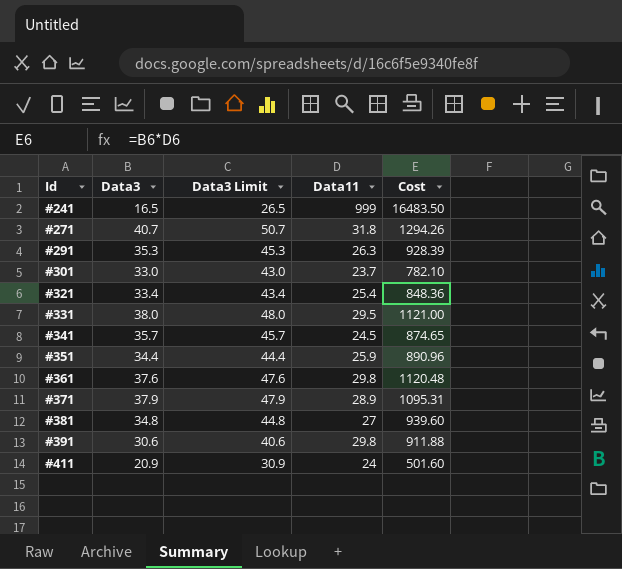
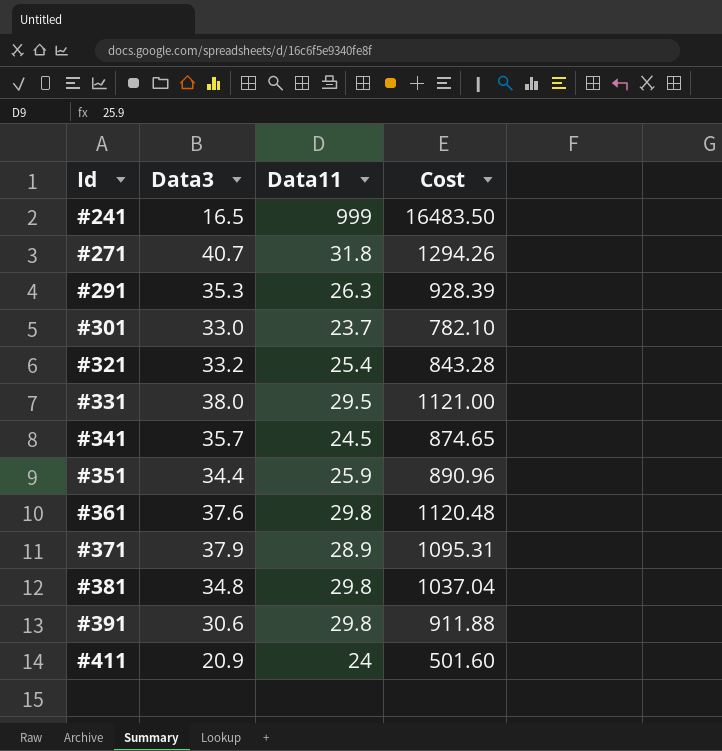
column Data3 Limit | formula: [Data3] + 10 -> none
#321 | Data3: 33.4 -> 33.2
#321 | Cost: 848.36 -> 843.28
#381 | Data11: 27 -> 29.8
#381 | Cost: 939.60 -> 1037.04

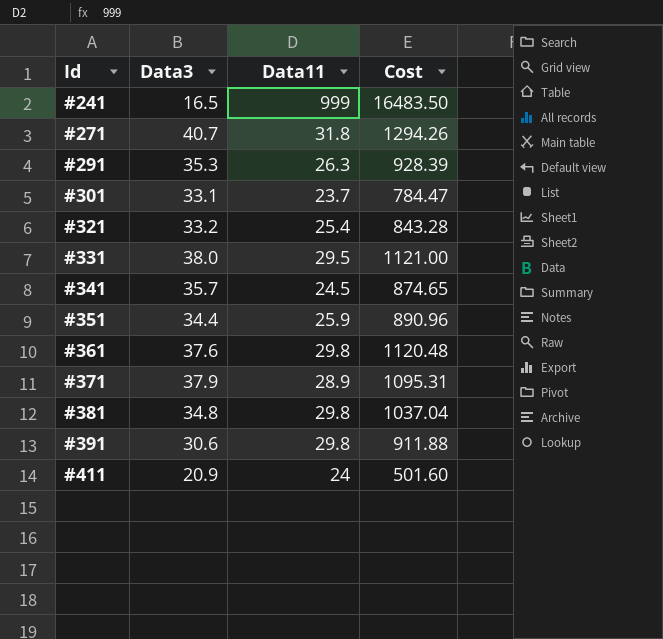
#301 | Data3: 33.0 -> 33.1
#301 | Cost: 782.10 -> 784.47

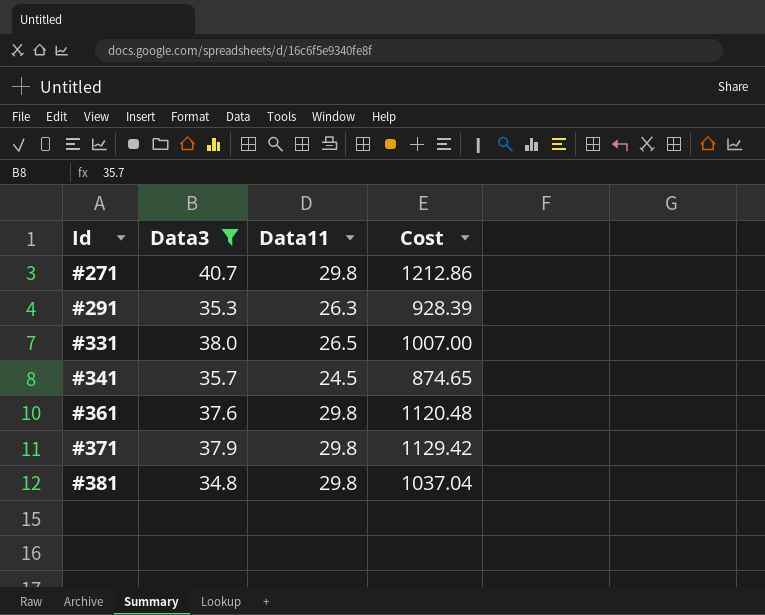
filter: none -> Data3 >= 34.8
#271 | Data11: 31.8 -> 29.8
#271 | Cost: 1294.26 -> 1212.86
#331 | Data11: 29.5 -> 26.5
#331 | Cost: 1121.00 -> 1007.00
#371 | Data11: 28.9 -> 29.8
#371 | Cost: 1095.31 -> 1129.42

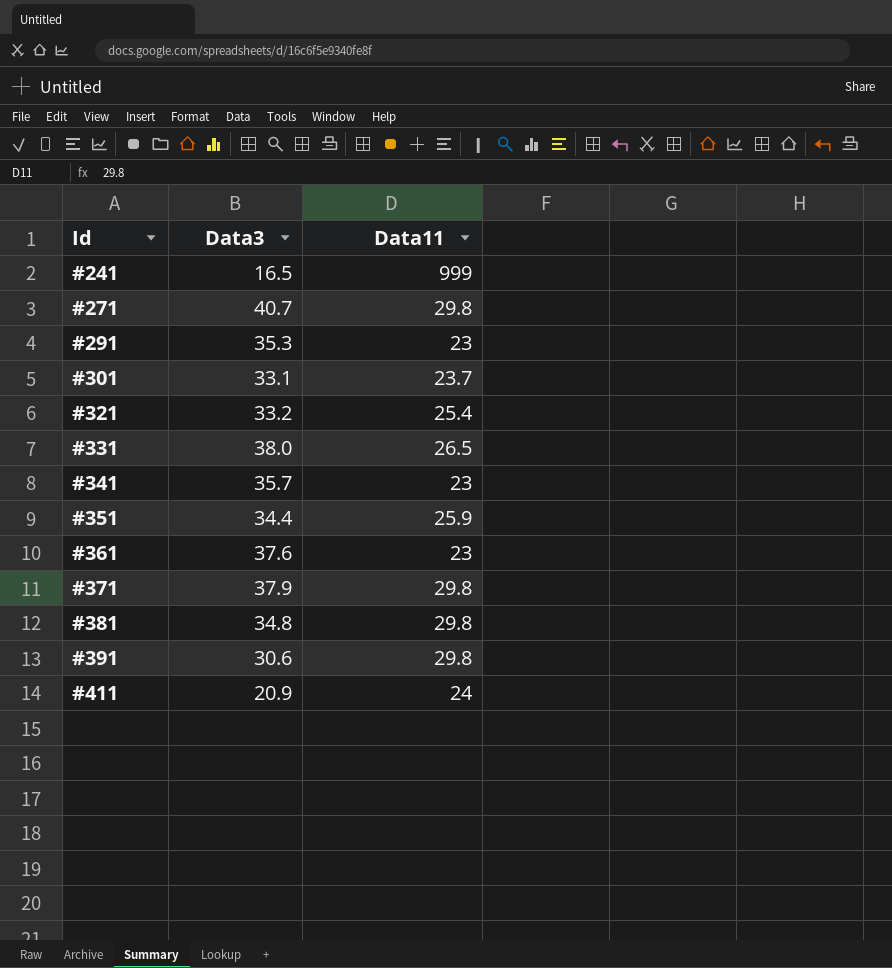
filter: Data3 >= 34.8 -> none
column Cost | formula: [Data3] * [Data11] -> none
#291 | Data11: 26.3 -> 23
#341 | Data11: 24.5 -> 23
#361 | Data11: 29.8 -> 23

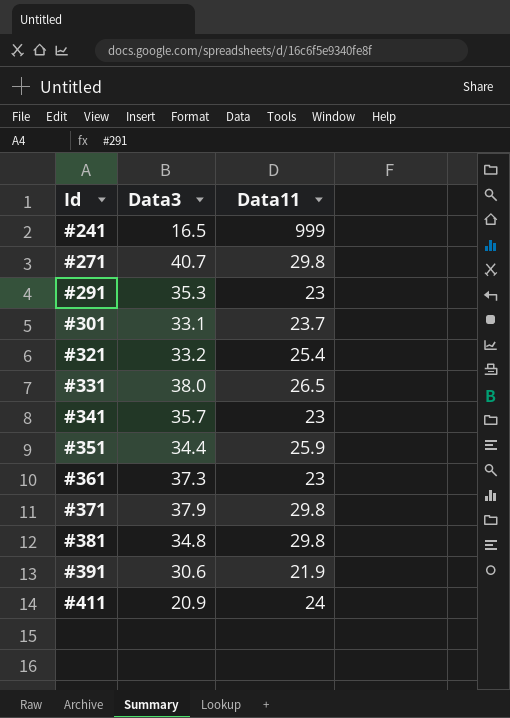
#361 | Data3: 37.6 -> 37.3
#391 | Data11: 29.8 -> 21.9

